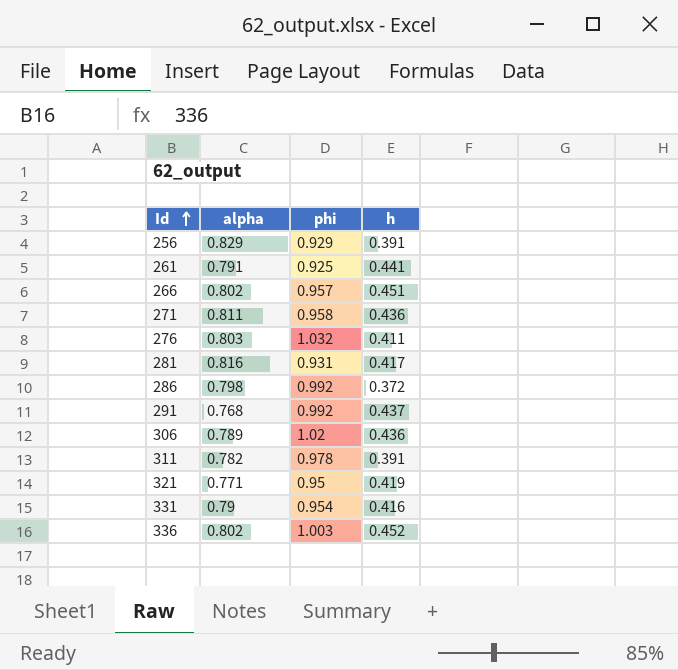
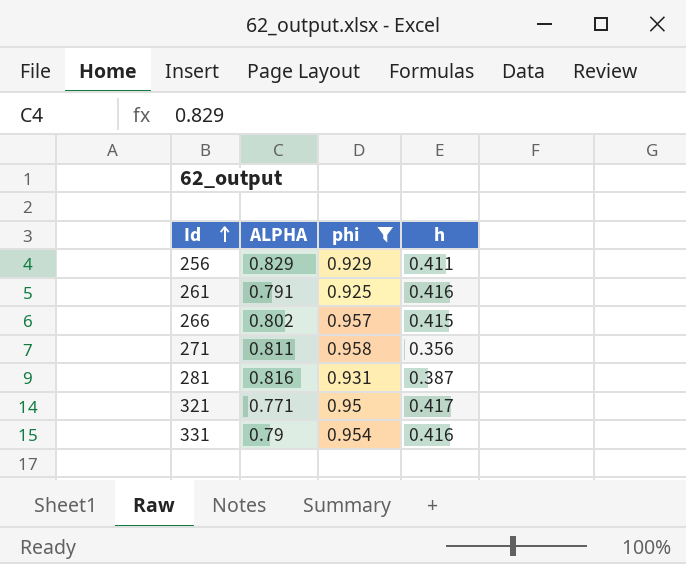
filter: none -> phi <= 0.958
column name: alpha -> ALPHA
256 | h: 0.391 -> 0.411
261 | h: 0.441 -> 0.416
266 | h: 0.451 -> 0.415
271 | h: 0.436 -> 0.356
281 | h: 0.417 -> 0.387
321 | h: 0.419 -> 0.417

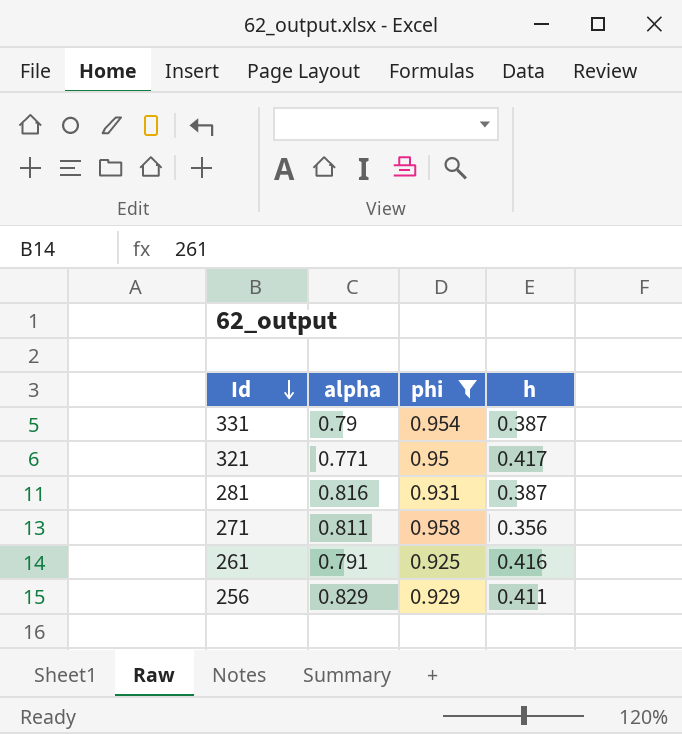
row order: Id ascending -> Id descending
column name: ALPHA -> alpha
row 266: 0.802 | 0.957 | 0.415 -> none
331 | h: 0.416 -> 0.387

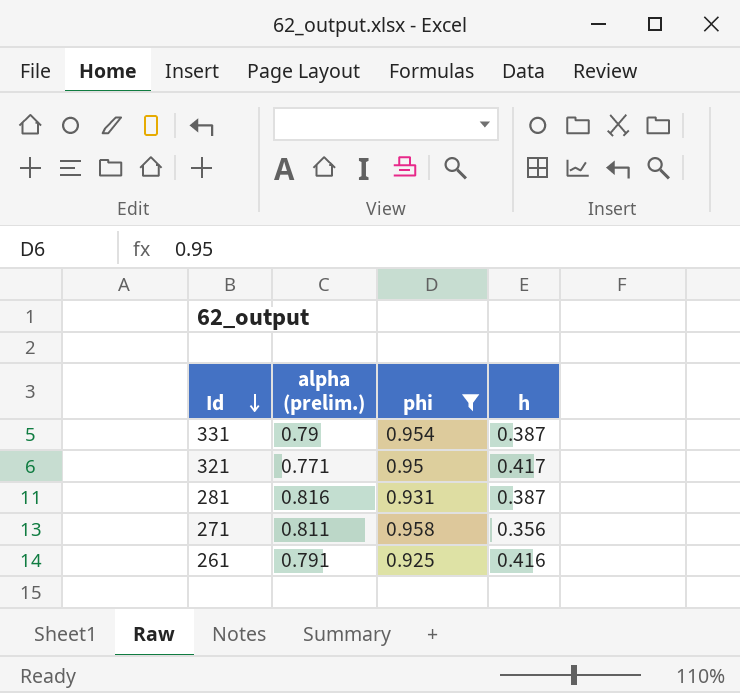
column name: alpha -> alpha (prelim.)
row 256: 0.829 | 0.929 | 0.411 -> none

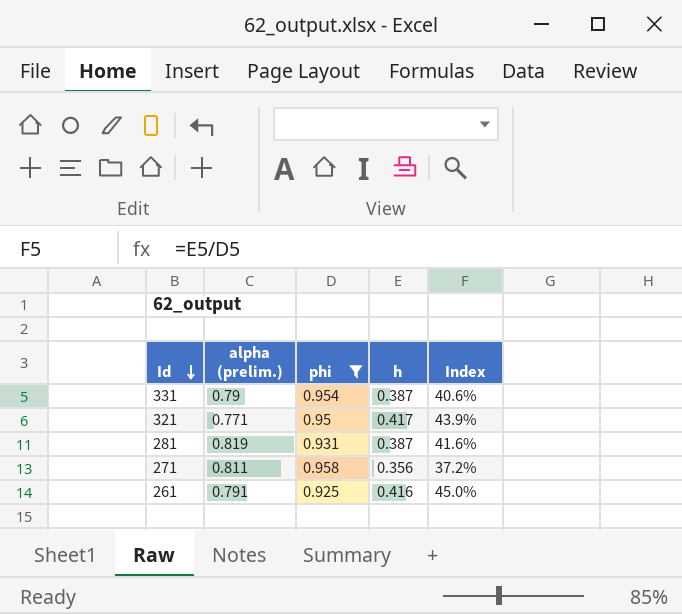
column Index | formula: none -> [h] / [phi]
281 | alpha (prelim.): 0.816 -> 0.819

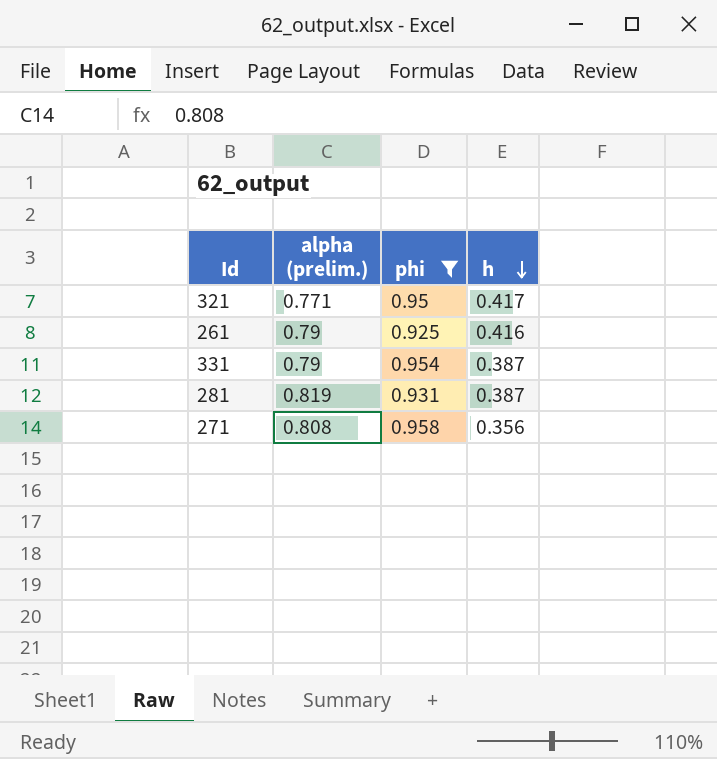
row order: Id descending -> h descending
column Index | formula: [h] / [phi] -> none
261 | alpha (prelim.): 0.791 -> 0.79
271 | alpha (prelim.): 0.811 -> 0.808

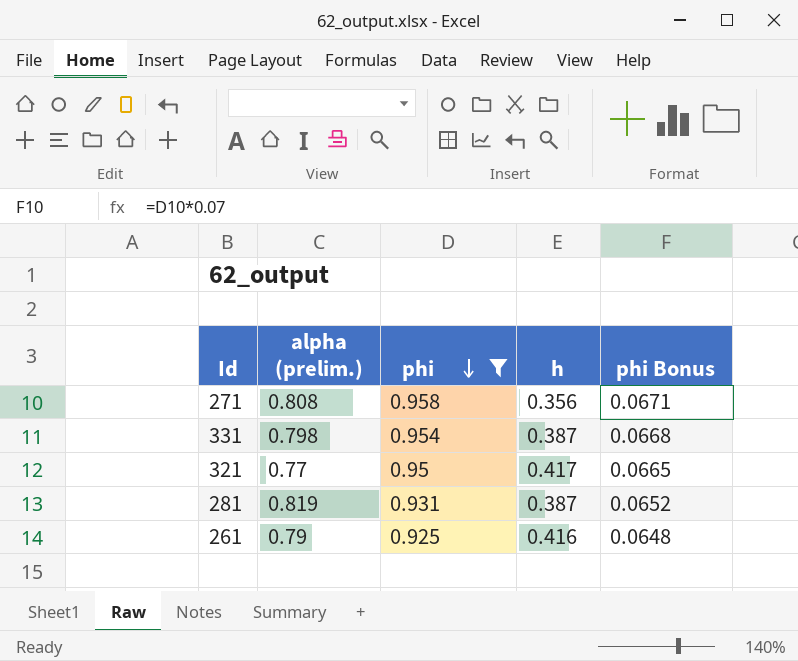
row order: h descending -> phi descending
column phi Bonus | formula: none -> [phi] * 0.07
331 | alpha (prelim.): 0.79 -> 0.798
321 | alpha (prelim.): 0.771 -> 0.77

